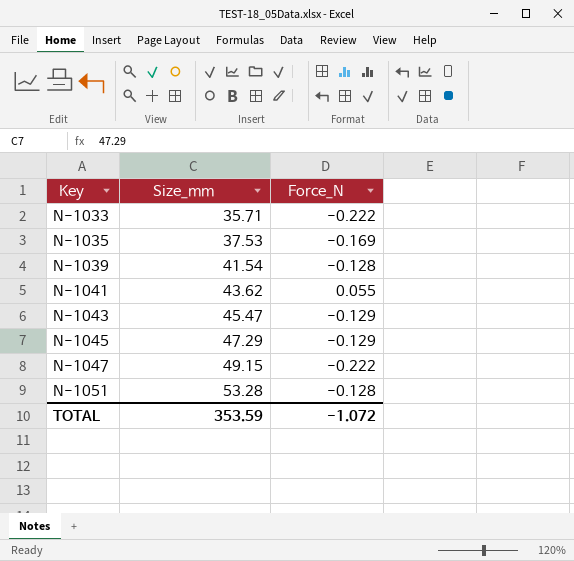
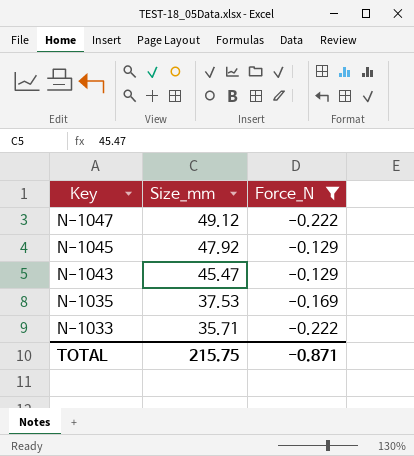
filter: none -> Force_N <= -0.129
row order: Key ascending -> Key descending
N-1047 | Size_mm: 49.15 -> 49.12
N-1045 | Size_mm: 47.29 -> 47.92
TOTAL | Size_mm: 353.59 -> 215.75
TOTAL | Force_N: -1.072 -> -0.871

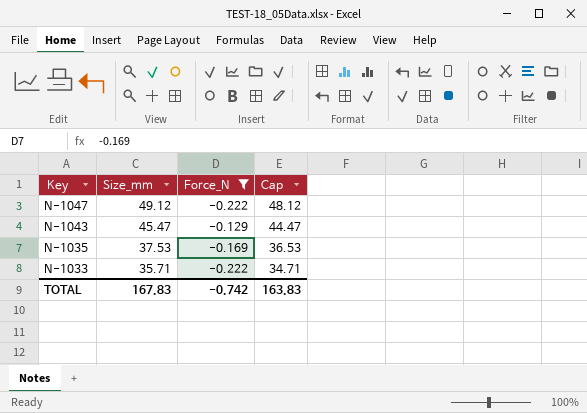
column Cap | formula: none -> [Size_mm] - 1
row N-1045: 47.92 | -0.129 -> none
TOTAL | Size_mm: 215.75 -> 167.83
TOTAL | Force_N: -0.871 -> -0.742

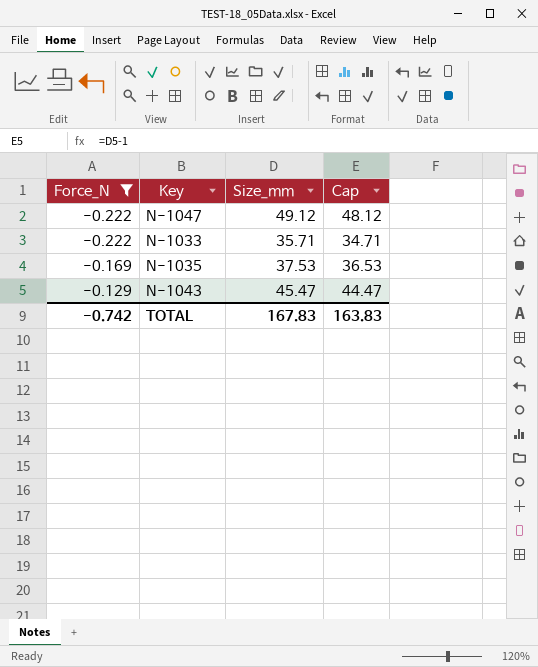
row order: Key descending -> Force_N ascending
column Force_N | position: 3 -> 1

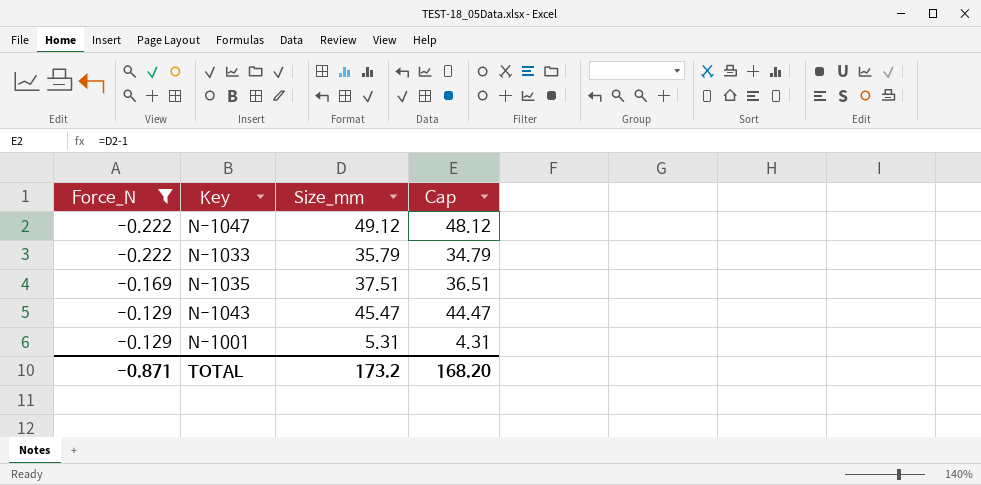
N-1033 | Size_mm: 35.71 -> 35.79
N-1033 | Cap: 34.71 -> 34.79
N-1035 | Size_mm: 37.53 -> 37.51
N-1035 | Cap: 36.53 -> 36.51
row N-1001: none -> -0.129 | 5.31 | 4.31
TOTAL | Force_N: -0.742 -> -0.871
TOTAL | Size_mm: 167.83 -> 173.2
TOTAL | Cap: 163.83 -> 168.20

